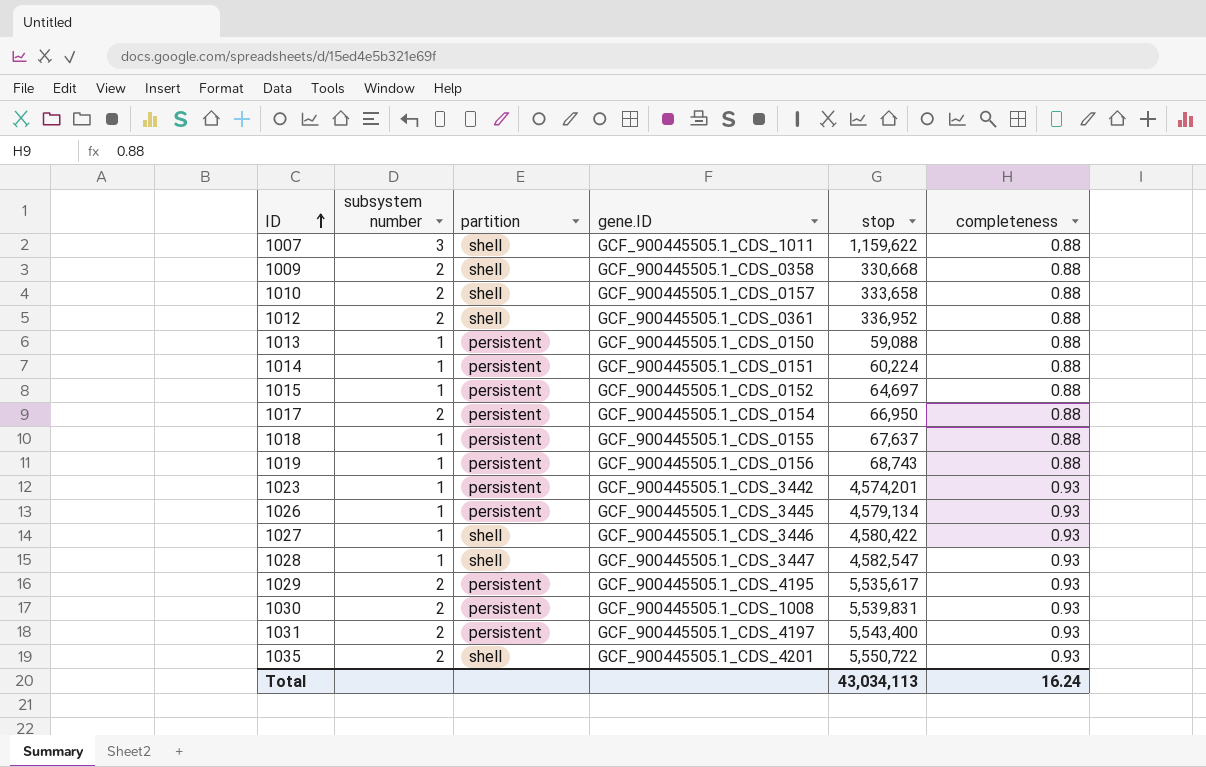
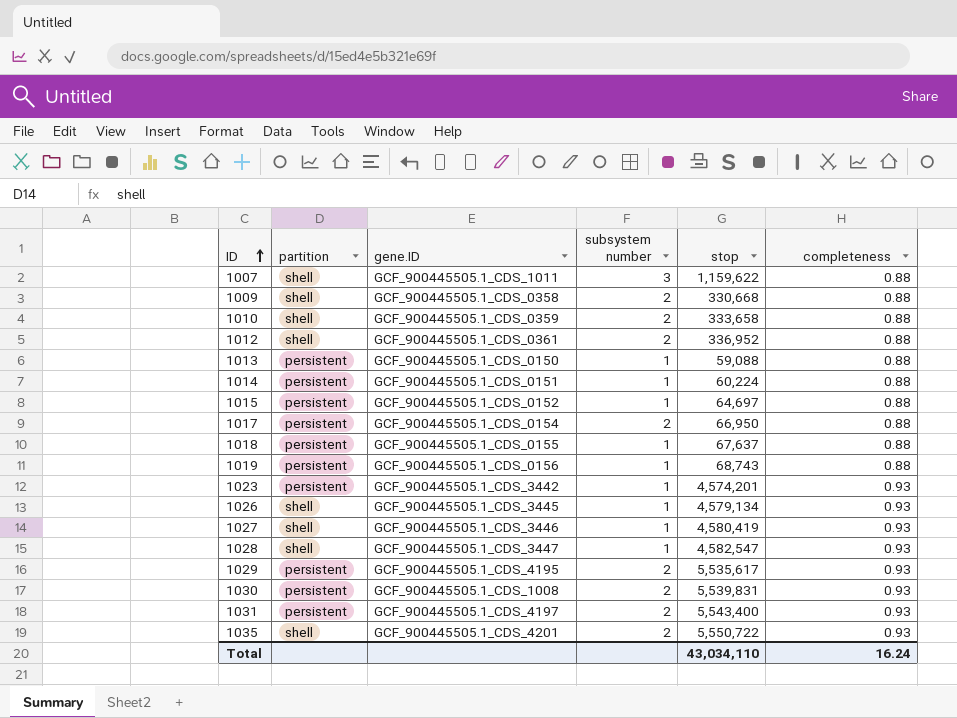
column subsystem number | position: 2 -> 4
1010 | gene.ID: GCF_900445505.1_CDS_0157 -> GCF_900445505.1_CDS_0359
1026 | partition: persistent -> shell
1027 | stop: 4,580,422 -> 4,580,419
Total | stop: 43,034,113 -> 43,034,110

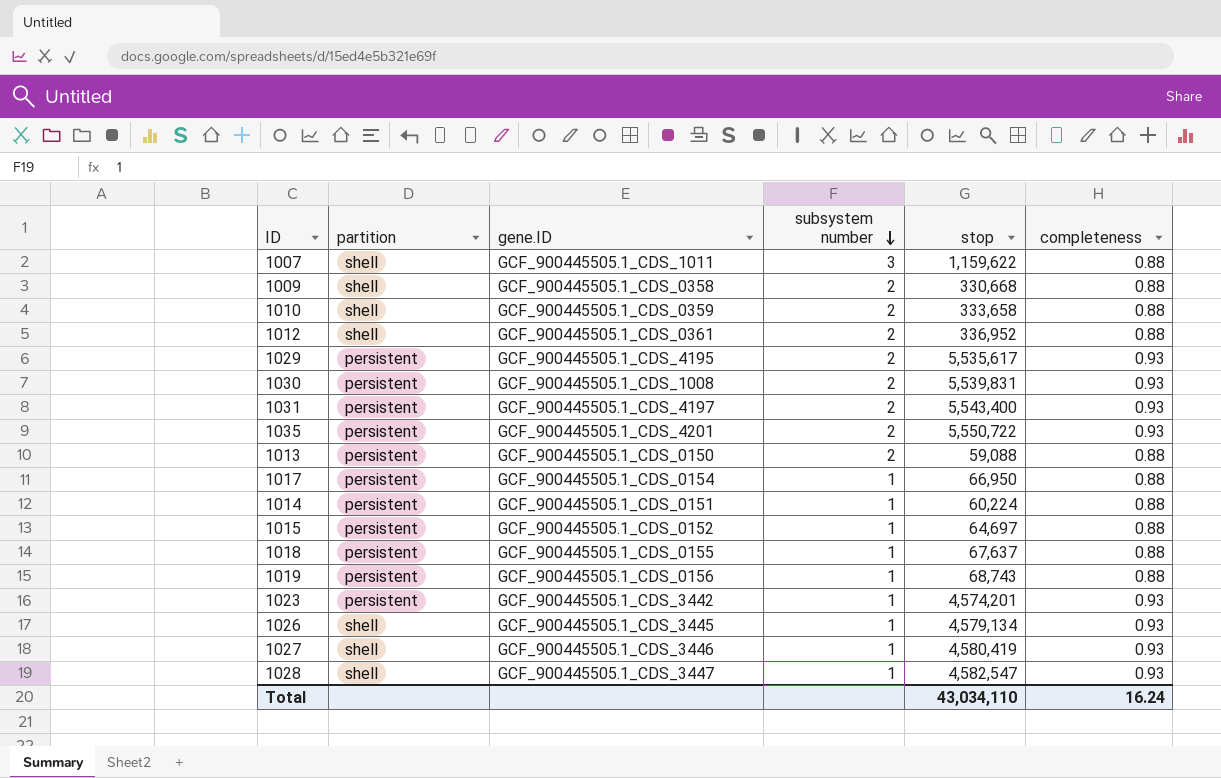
row order: ID ascending -> subsystem number descending
1035 | partition: shell -> persistent
1013 | subsystem number: 1 -> 2
1017 | subsystem number: 2 -> 1

